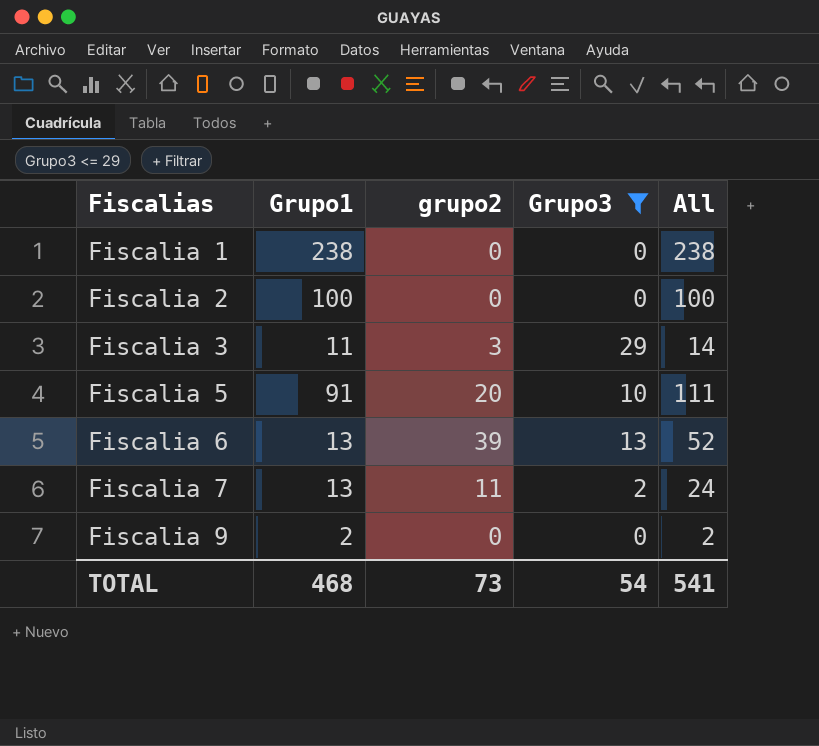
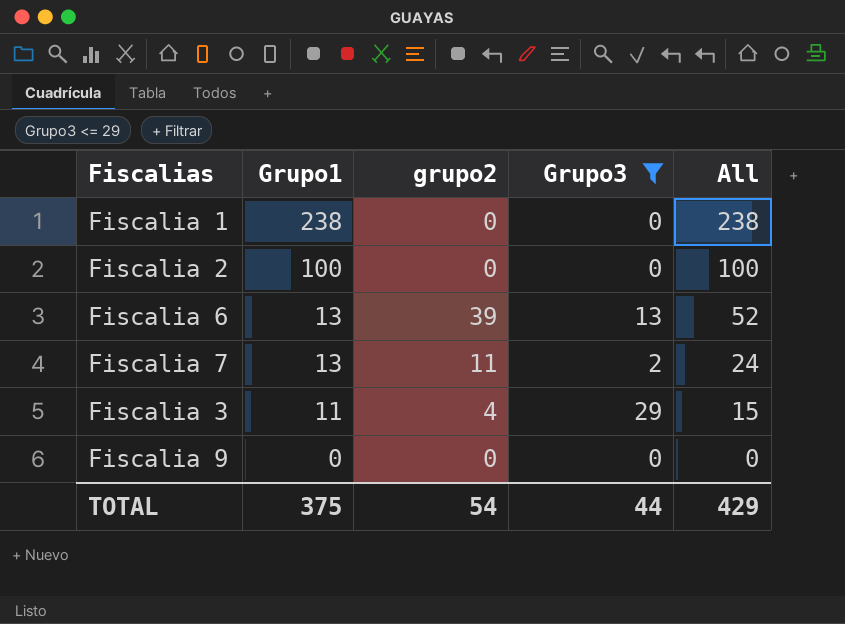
row order: Fiscalias ascending -> Grupo1 descending
row Fiscalia 5: 91 | 20 | 10 | 111 -> none
Fiscalia 3 | grupo2: 3 -> 4
Fiscalia 3 | All: 14 -> 15
Fiscalia 9 | Grupo1: 2 -> 0
Fiscalia 9 | All: 2 -> 0
TOTAL | Grupo1: 468 -> 375
TOTAL | grupo2: 73 -> 54
TOTAL | Grupo3: 54 -> 44
TOTAL | All: 541 -> 429

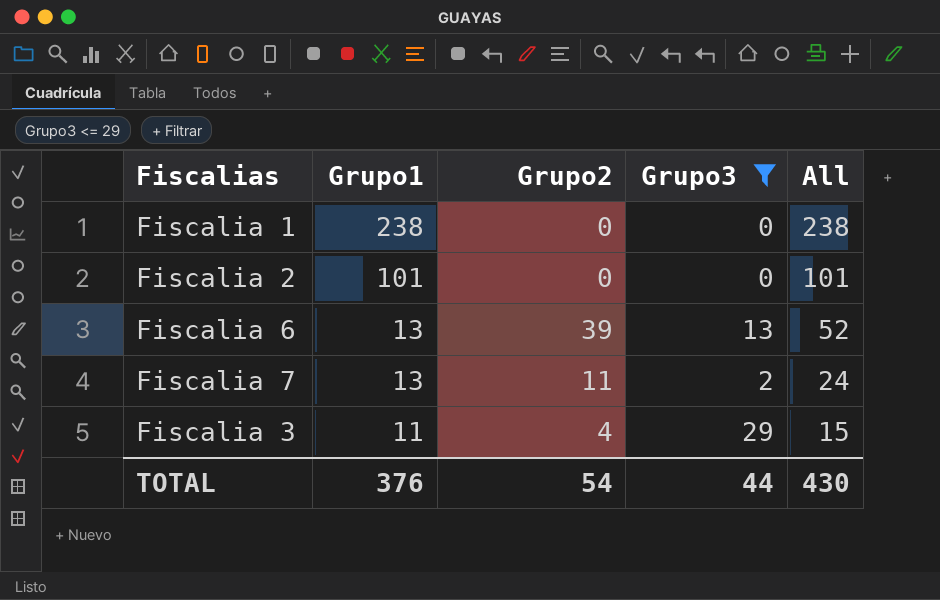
column name: grupo2 -> Grupo2
row Fiscalia 9: 0 | 0 | 0 | 0 -> none
Fiscalia 2 | Grupo1: 100 -> 101
Fiscalia 2 | All: 100 -> 101
TOTAL | Grupo1: 375 -> 376
TOTAL | All: 429 -> 430

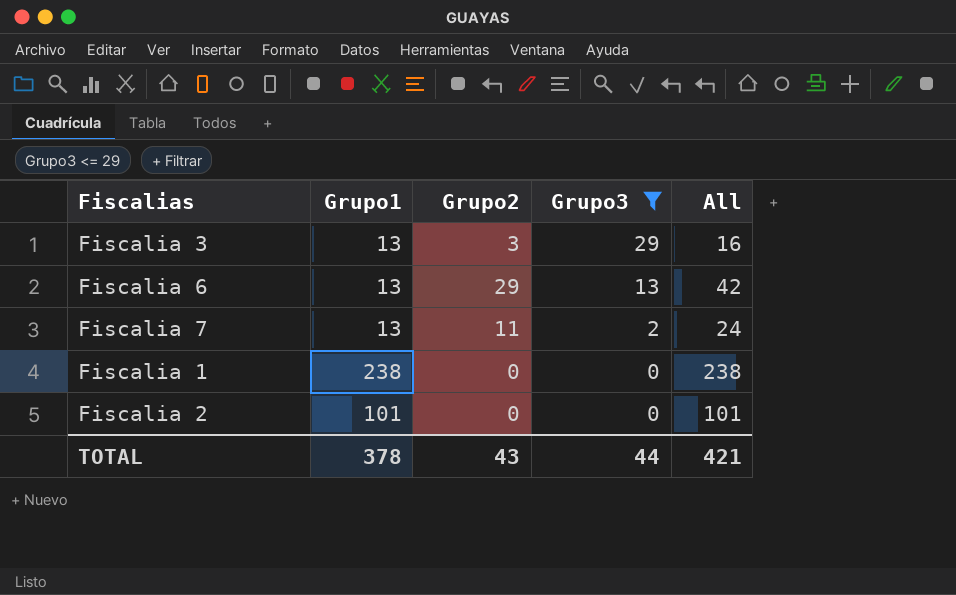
row order: Grupo1 descending -> Grupo3 descending
Fiscalia 3 | Grupo1: 11 -> 13
Fiscalia 3 | Grupo2: 4 -> 3
Fiscalia 3 | All: 15 -> 16
Fiscalia 6 | Grupo2: 39 -> 29
Fiscalia 6 | All: 52 -> 42
TOTAL | Grupo1: 376 -> 378
TOTAL | Grupo2: 54 -> 43
TOTAL | All: 430 -> 421

